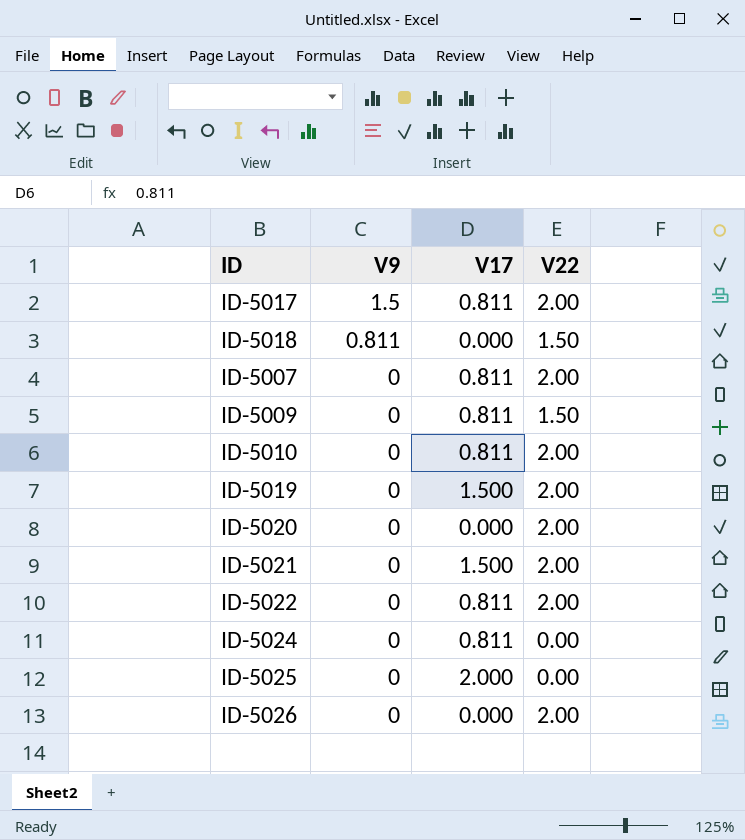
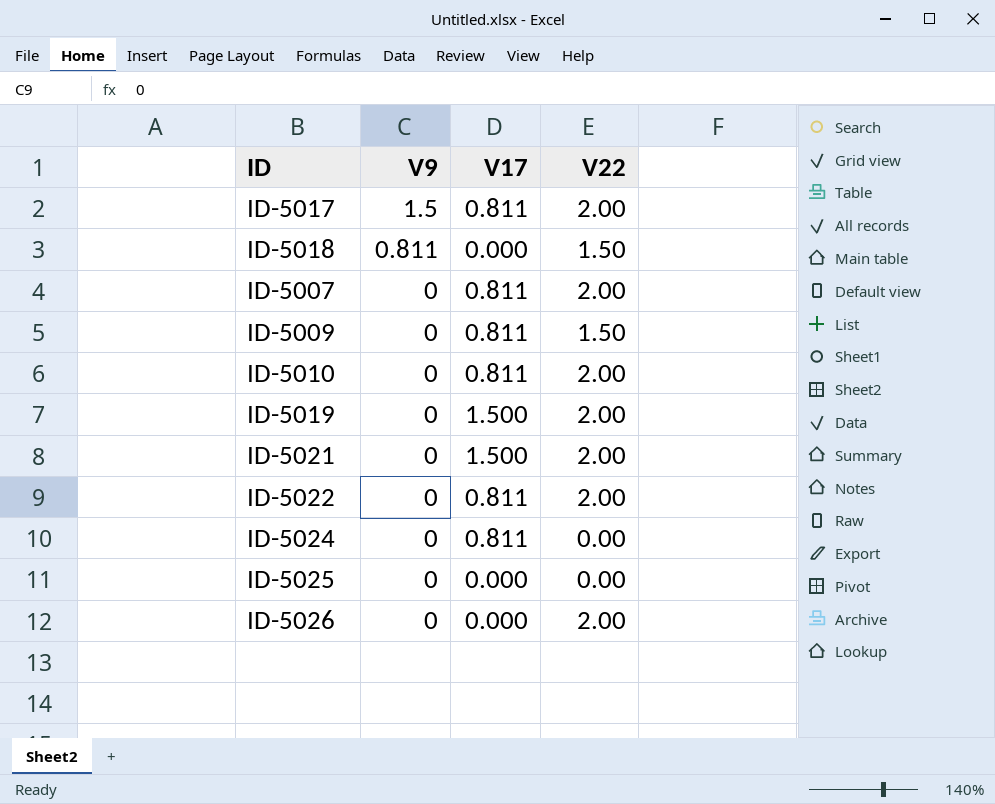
row ID-5020: 0 | 0.000 | 2.00 -> none
ID-5025 | V17: 2.000 -> 0.000

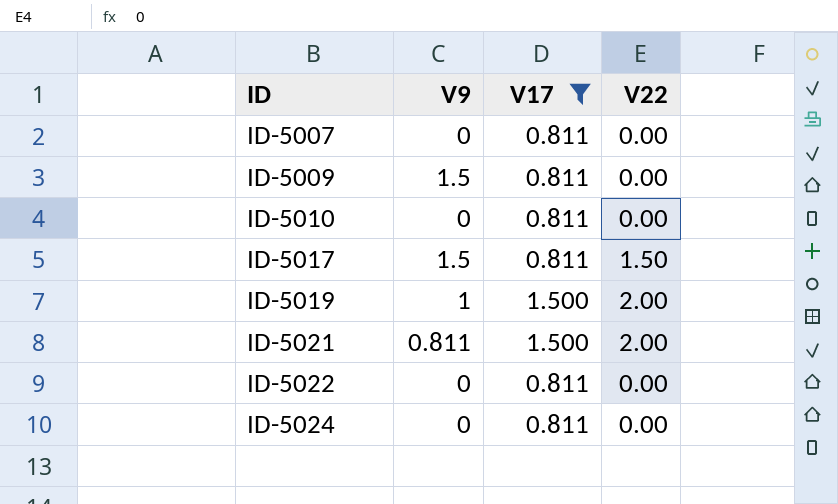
filter: none -> V17 != 0.000
row order: V9 descending -> ID ascending
ID-5007 | V22: 2.00 -> 0.00
ID-5009 | V9: 0 -> 1.5
ID-5009 | V22: 1.50 -> 0.00
ID-5010 | V22: 2.00 -> 0.00
ID-5017 | V22: 2.00 -> 1.50
ID-5019 | V9: 0 -> 1
ID-5021 | V9: 0 -> 0.811
ID-5022 | V22: 2.00 -> 0.00

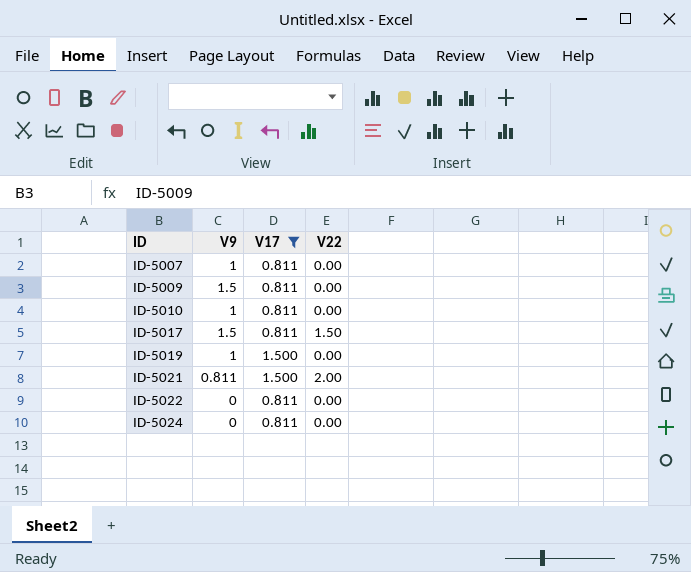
ID-5007 | V9: 0 -> 1
ID-5010 | V9: 0 -> 1
ID-5019 | V22: 2.00 -> 0.00

